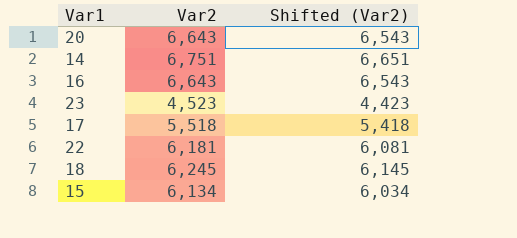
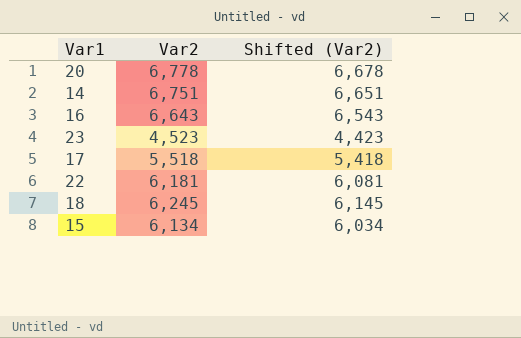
20 | Var2: 6,643 -> 6,778
20 | Shifted (Var2): 6,543 -> 6,678

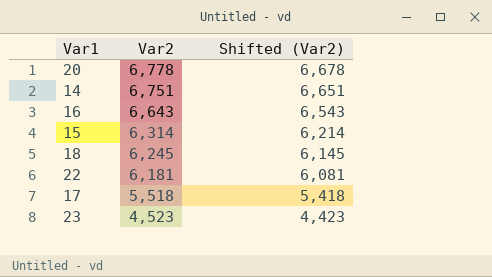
row order: none -> Var2 descending
15 | Var2: 6,134 -> 6,314
15 | Shifted (Var2): 6,034 -> 6,214

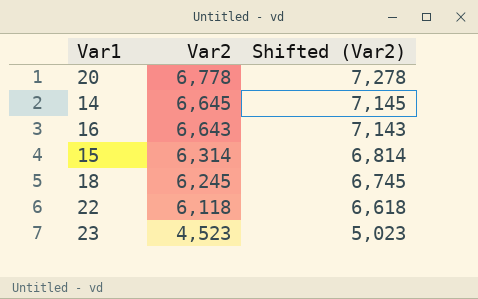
column Shifted (Var2) | formula: [Var2] - 100 -> [Var2] + 500
row 17: 5,518 | 5,418 -> none
14 | Var2: 6,751 -> 6,645
22 | Var2: 6,181 -> 6,118

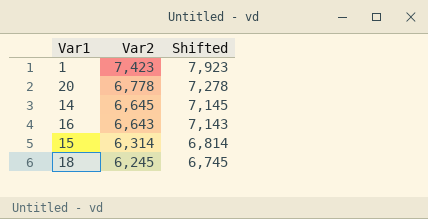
column name: Shifted (Var2) -> Shifted
row 22: 6,118 | 6,618 -> none
row 23: 4,523 | 5,023 -> none
row 1: none -> 7,423 | 7,923

